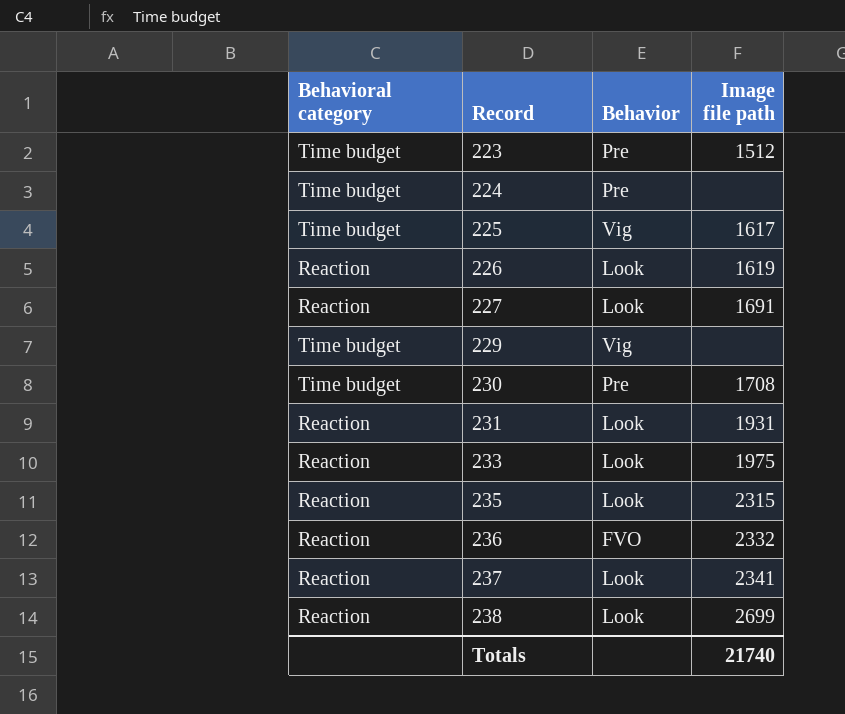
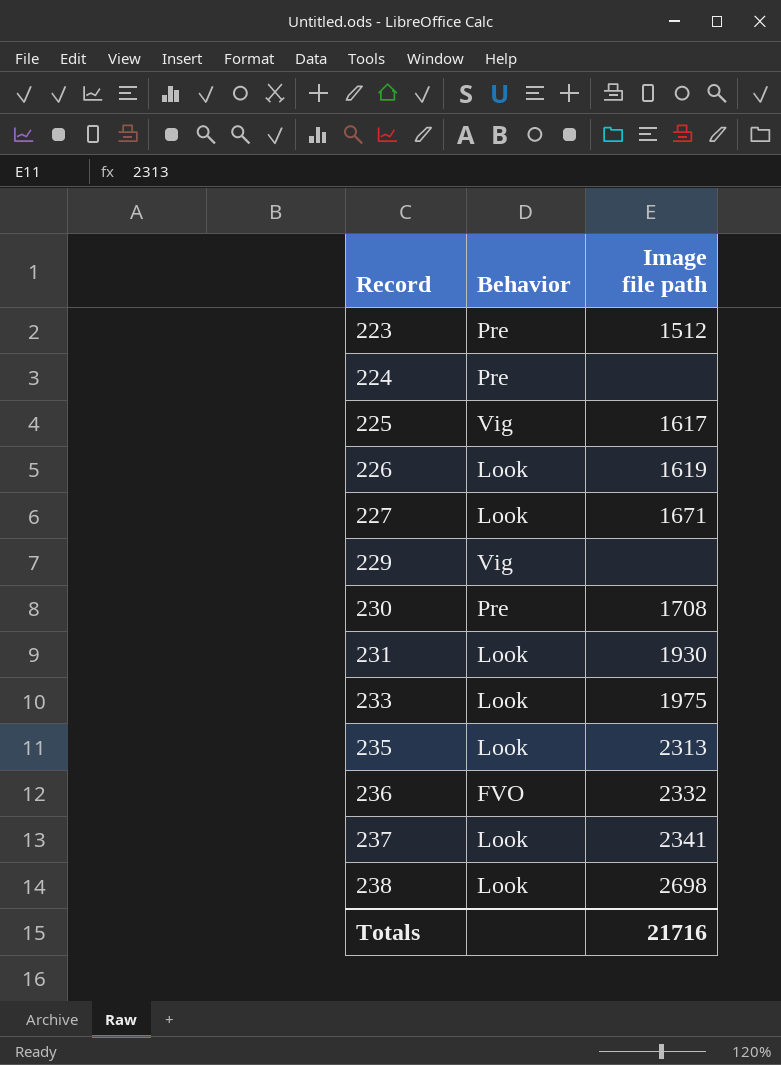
column Behavioral category | position: 1 -> none
227 | Image file path: 1691 -> 1671
231 | Image file path: 1931 -> 1930
235 | Image file path: 2315 -> 2313
238 | Image file path: 2699 -> 2698
Totals | Image file path: 21740 -> 21716

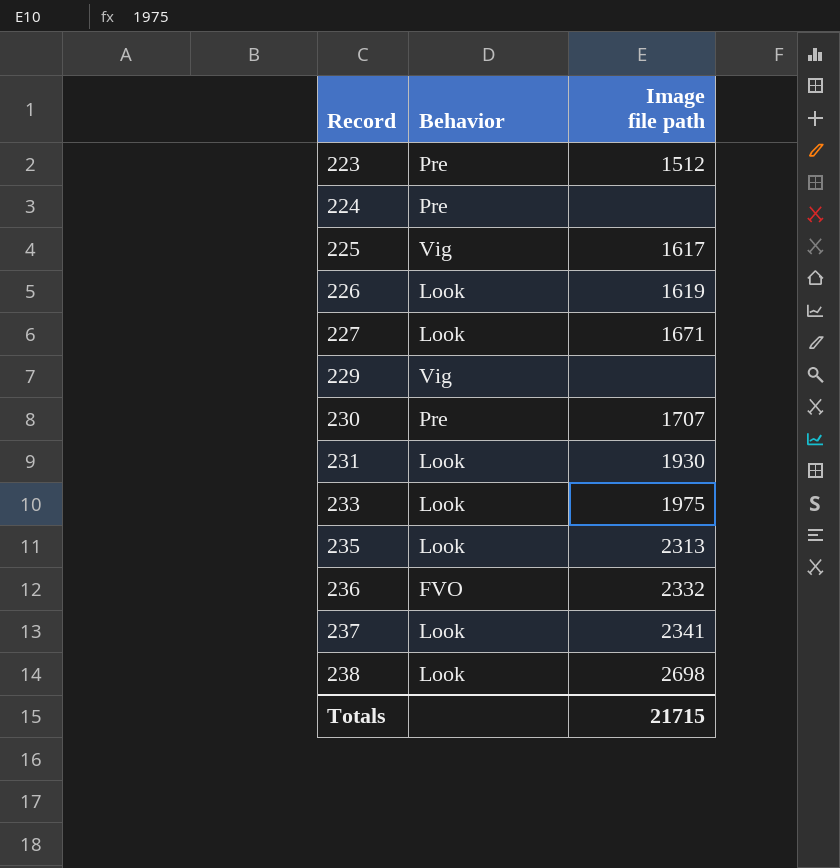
230 | Image file path: 1708 -> 1707
Totals | Image file path: 21716 -> 21715

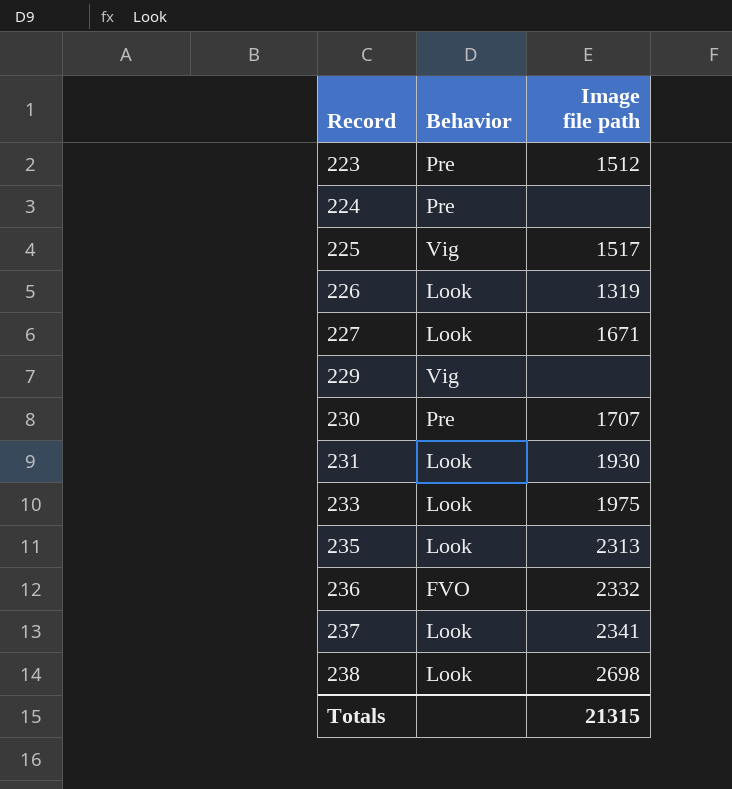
225 | Image file path: 1617 -> 1517
226 | Image file path: 1619 -> 1319
Totals | Image file path: 21715 -> 21315

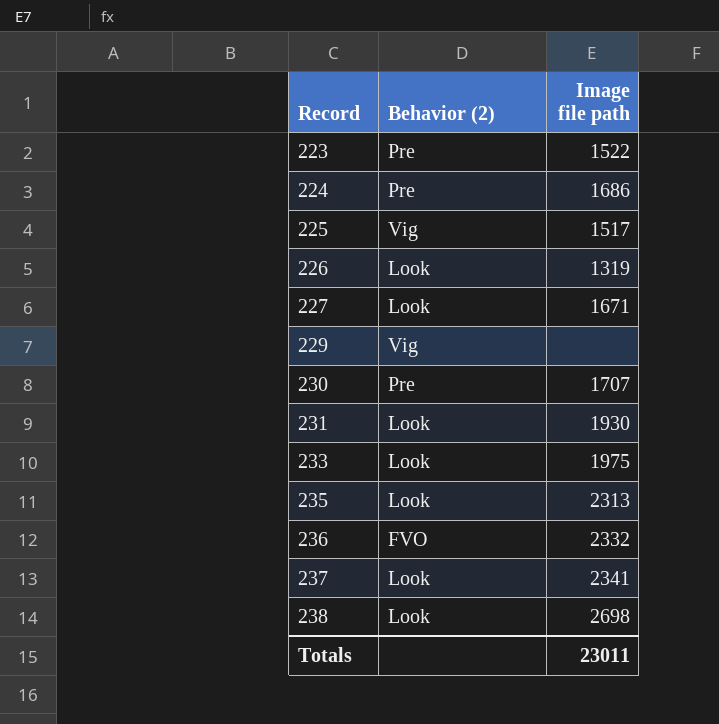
column name: Behavior -> Behavior (2)
223 | Image file path: 1512 -> 1522
224 | Image file path: none -> 1686
Totals | Image file path: 21315 -> 23011

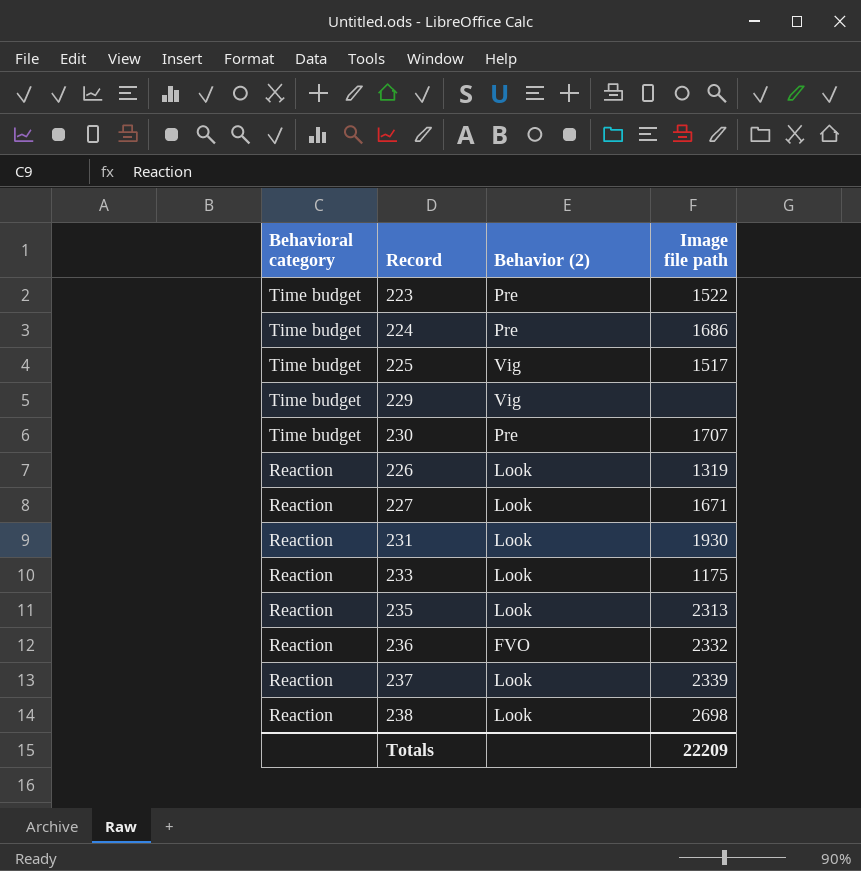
row order: Record ascending -> Behavioral category descending
column Behavioral category | position: none -> 1
233 | Image file path: 1975 -> 1175
237 | Image file path: 2341 -> 2339
Totals | Image file path: 23011 -> 22209

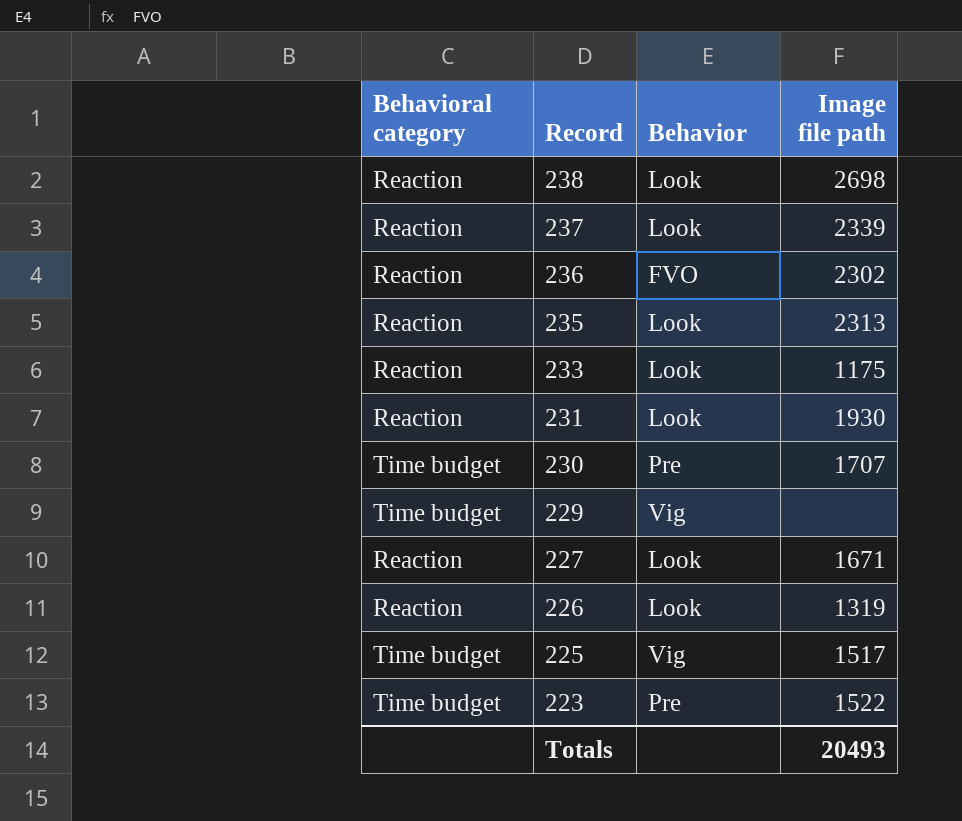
row order: Behavioral category descending -> Record descending
column name: Behavior (2) -> Behavior
row 224: Time budget | Pre | 1686 -> none
236 | Image file path: 2332 -> 2302
Totals | Image file path: 22209 -> 20493

